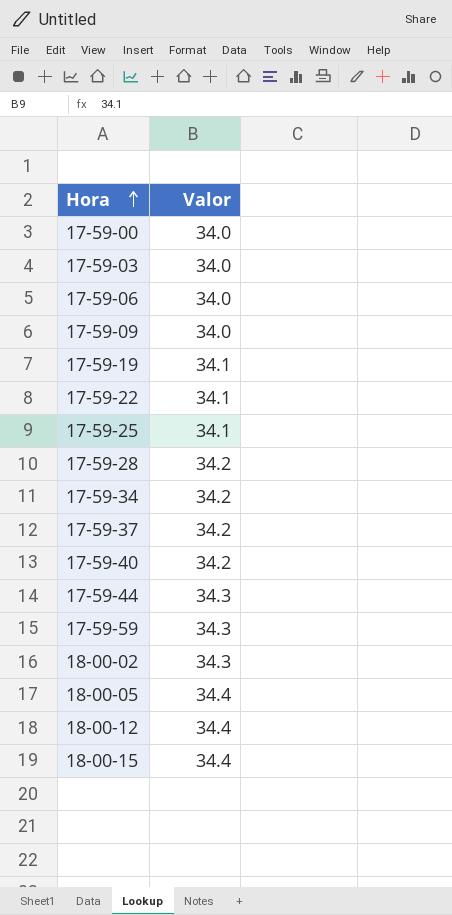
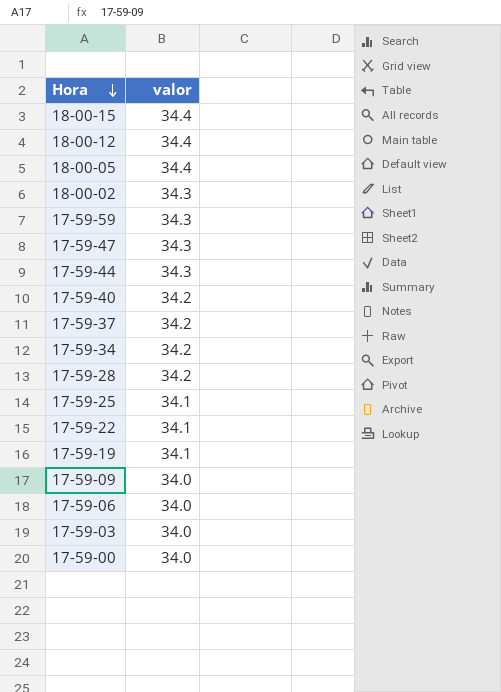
row order: Hora ascending -> Hora descending
column name: Valor -> valor
row 17-59-47: none -> 34.3

